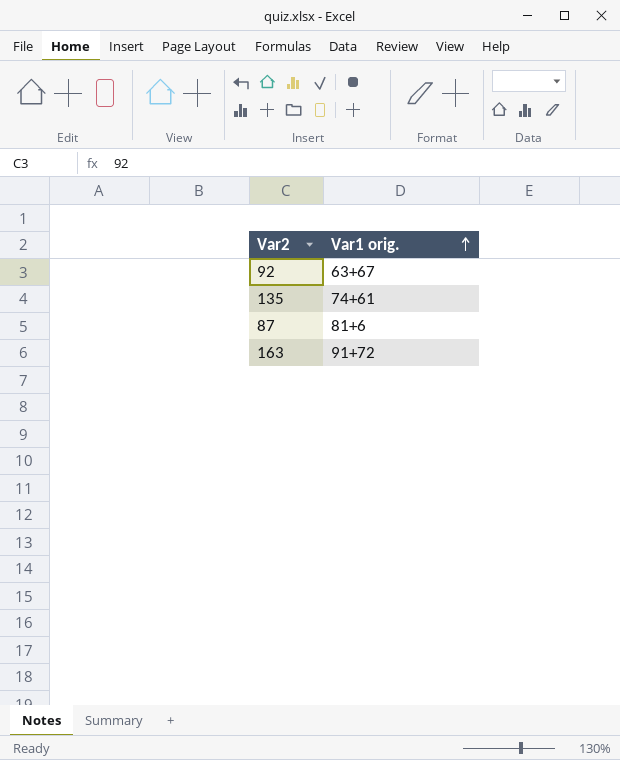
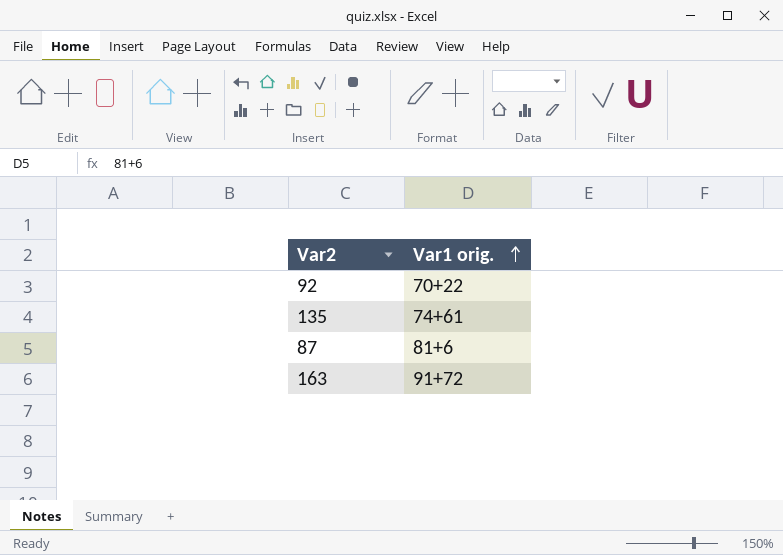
92 | Var1 orig.: 63+67 -> 70+22

